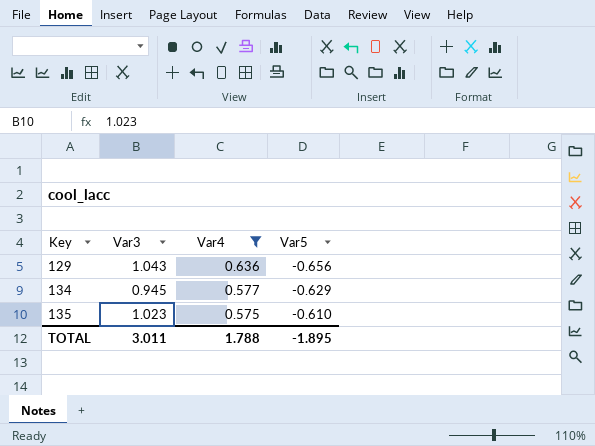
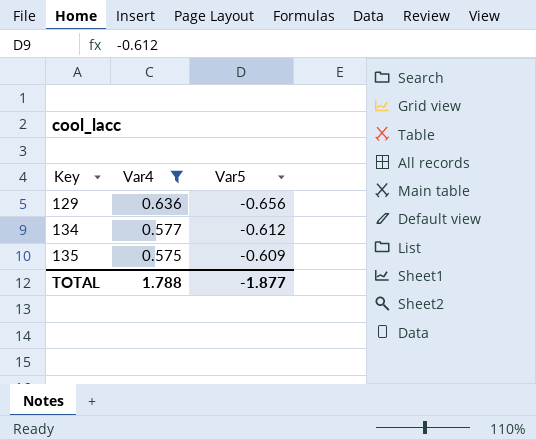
column Var3 | position: 2 -> none
134 | Var5: -0.629 -> -0.612
135 | Var5: -0.610 -> -0.609
TOTAL | Var5: -1.895 -> -1.877

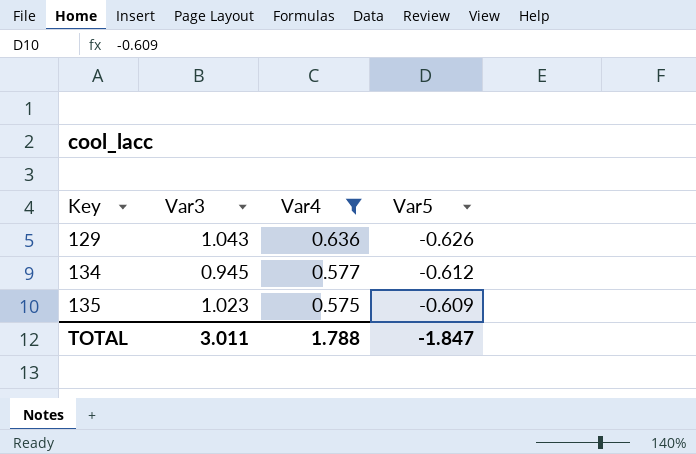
column Var3 | position: none -> 2
129 | Var5: -0.656 -> -0.626
TOTAL | Var5: -1.877 -> -1.847

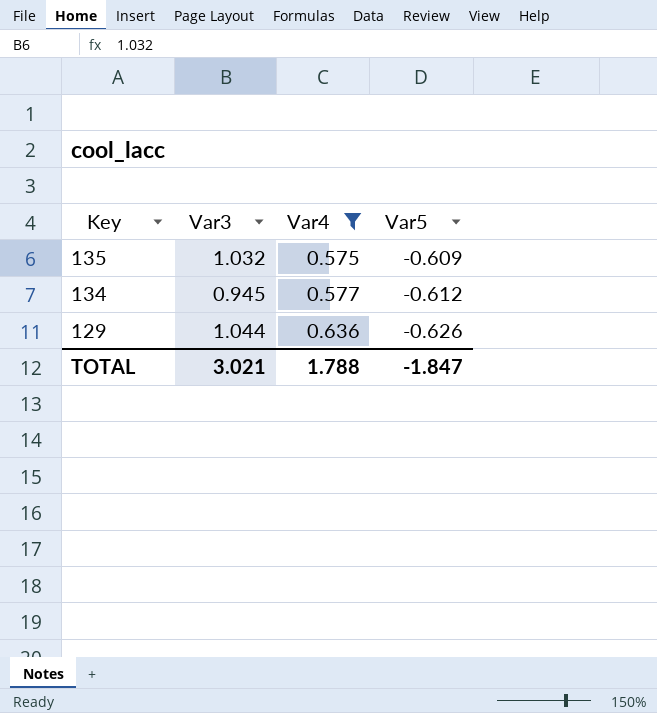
row order: Key ascending -> Key descending
135 | Var3: 1.023 -> 1.032
129 | Var3: 1.043 -> 1.044
TOTAL | Var3: 3.011 -> 3.021

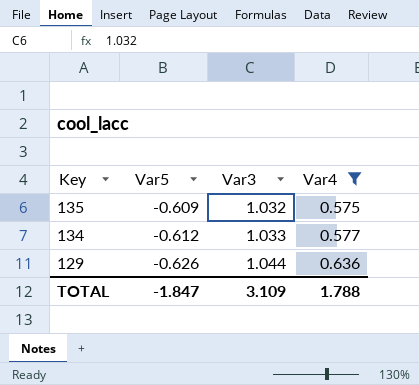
column Var5 | position: 4 -> 2
134 | Var3: 0.945 -> 1.033
TOTAL | Var3: 3.021 -> 3.109

